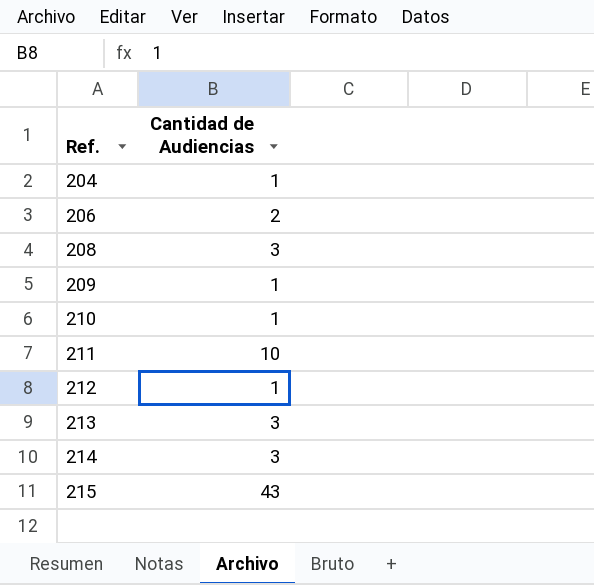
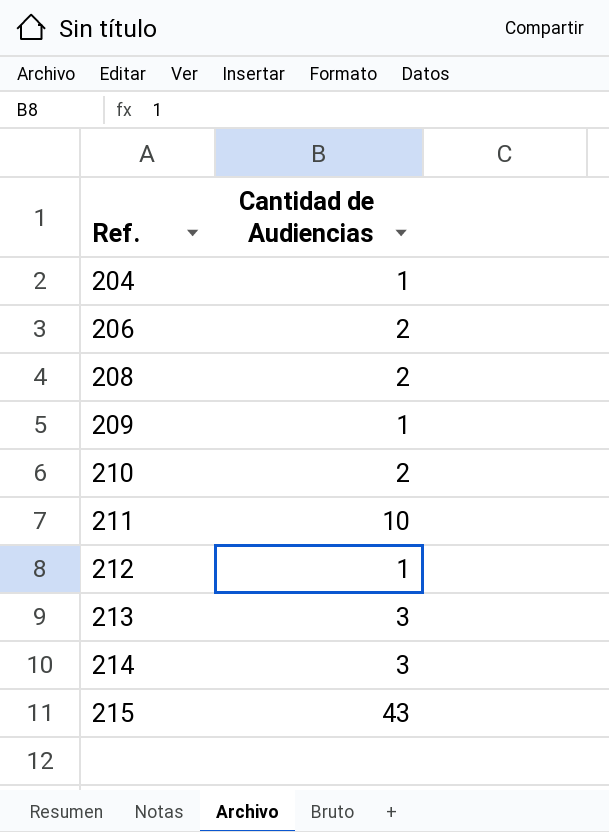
208 | Cantidad de Audiencias: 3 -> 2
210 | Cantidad de Audiencias: 1 -> 2

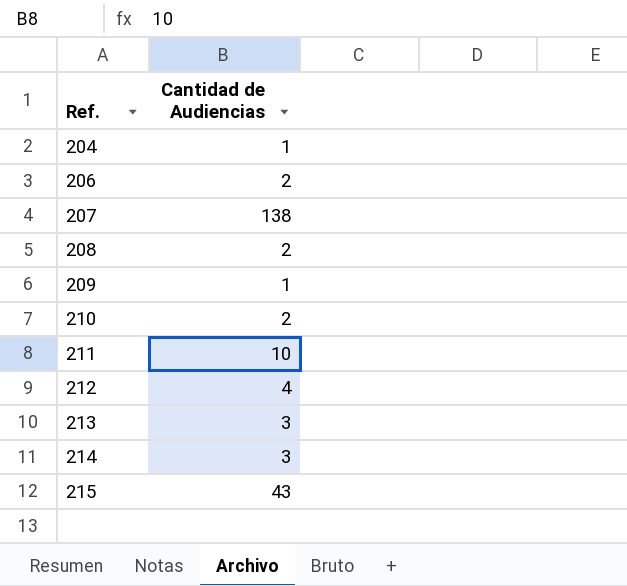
row 207: none -> 138
212 | Cantidad de Audiencias: 1 -> 4

